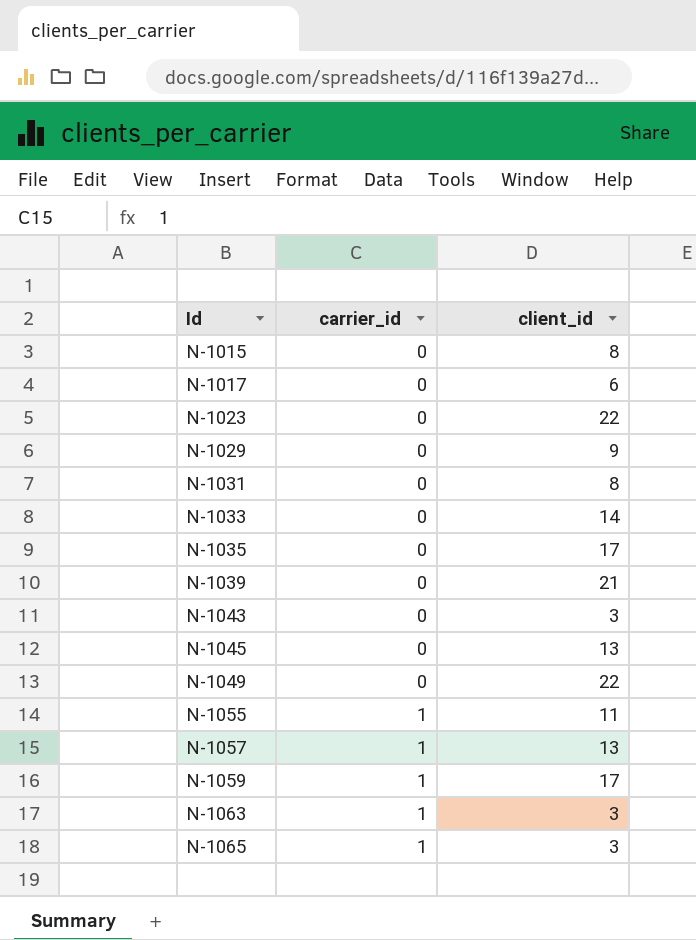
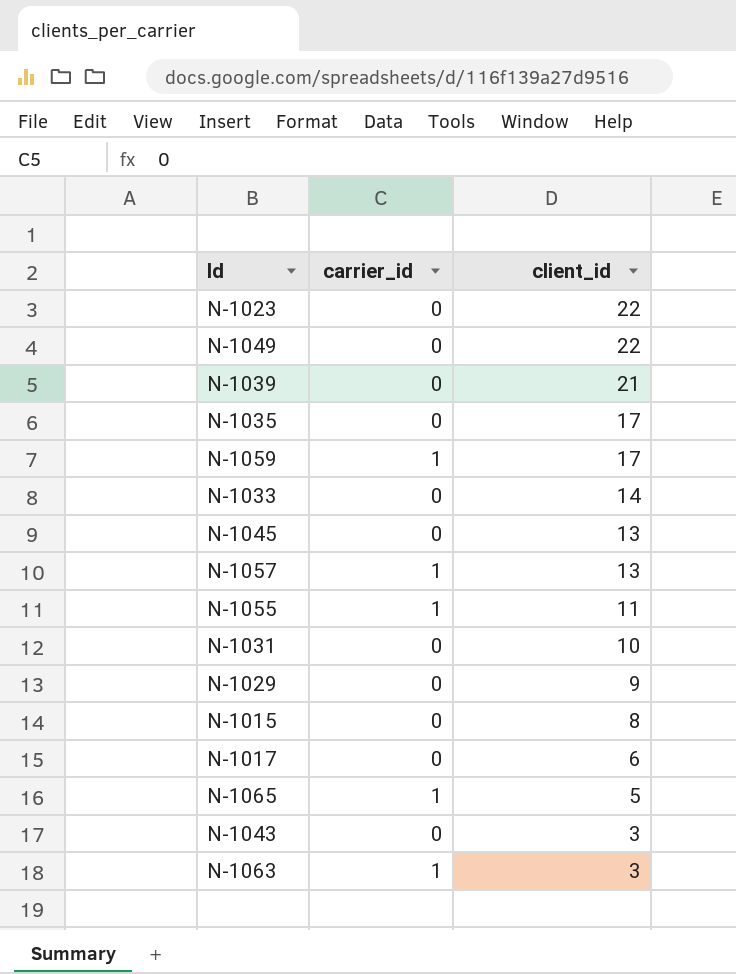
row order: Id ascending -> client_id descending
N-1031 | client_id: 8 -> 10
N-1065 | client_id: 3 -> 5

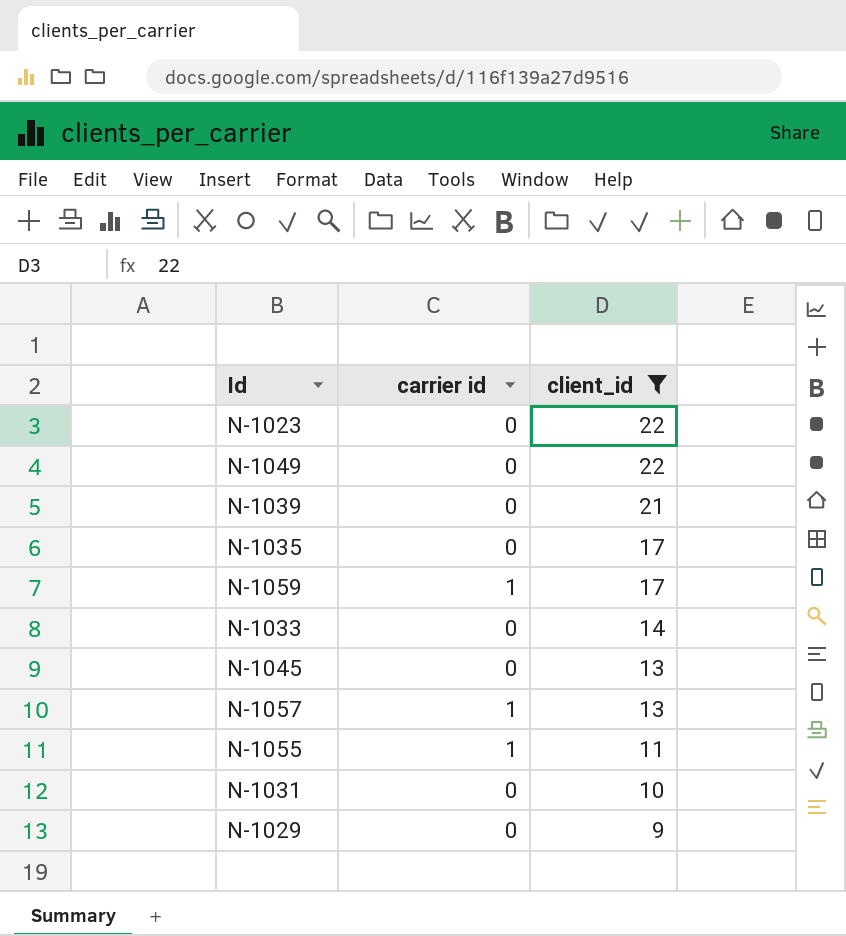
filter: none -> client_id >= 9
column name: carrier_id -> carrier id

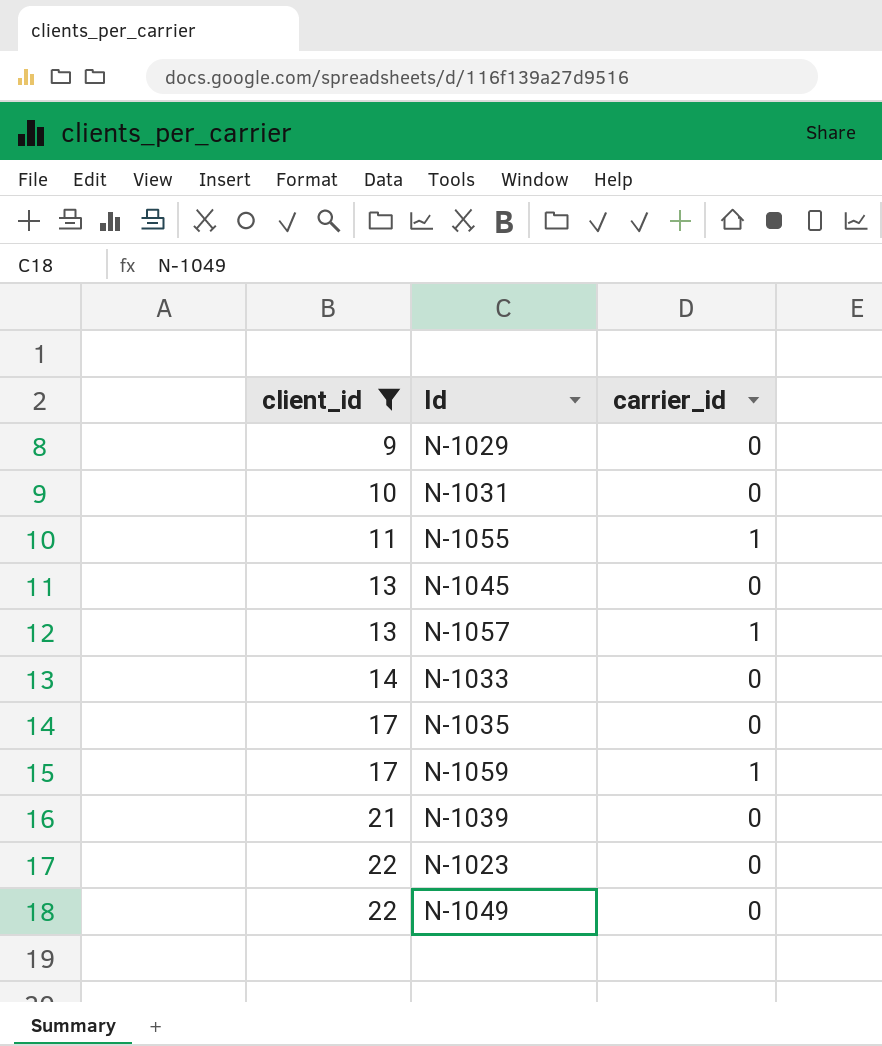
row order: client_id descending -> client_id ascending
column client_id | position: 3 -> 1
column name: carrier id -> carrier_id

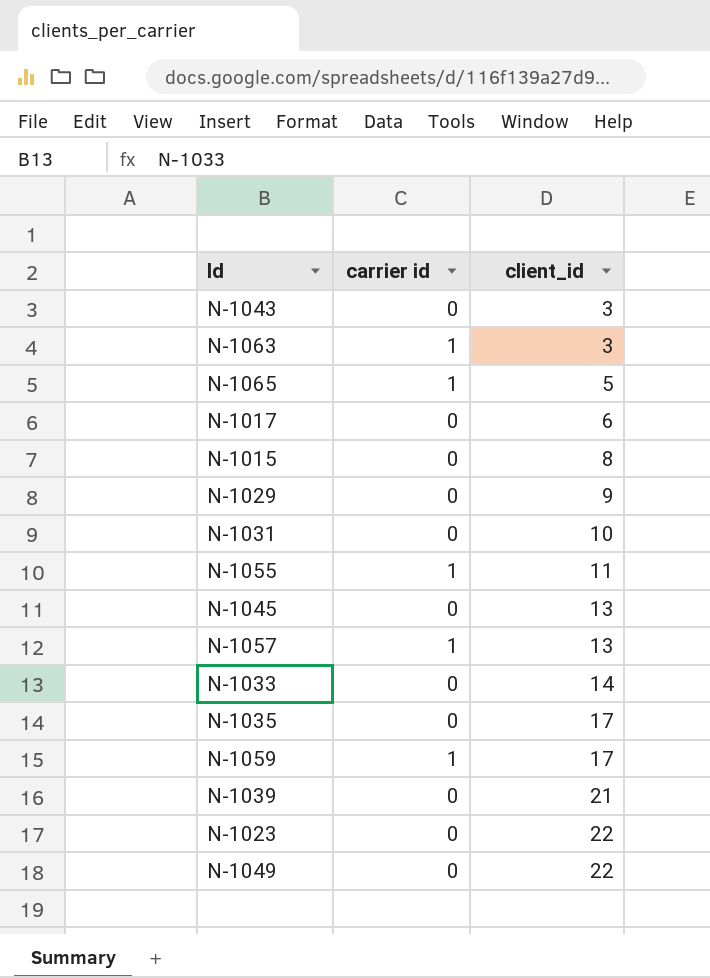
filter: client_id >= 9 -> none
column name: carrier_id -> carrier id
column client_id | position: 1 -> 3

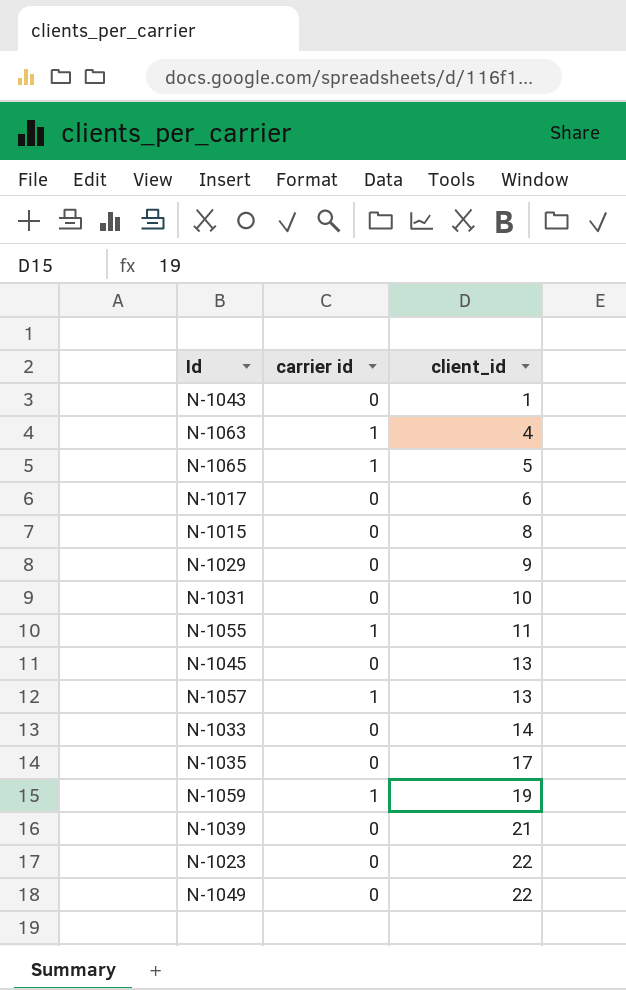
N-1043 | client_id: 3 -> 1
N-1063 | client_id: 3 -> 4
N-1059 | client_id: 17 -> 19

